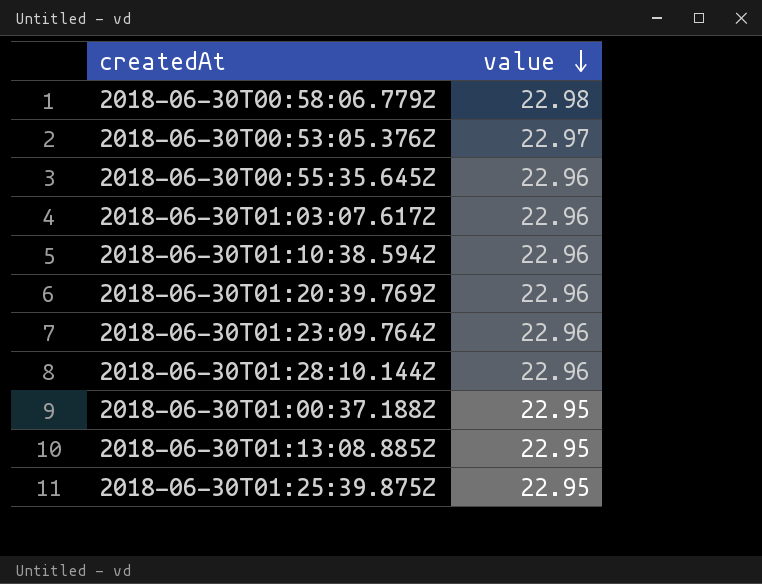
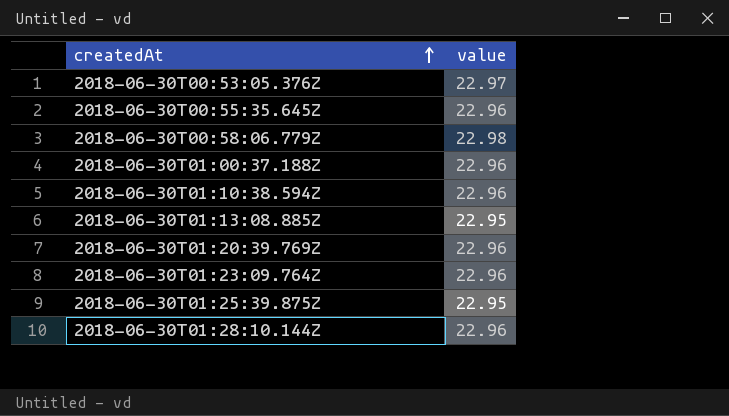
row order: value descending -> createdAt ascending
row 2018-06-30T01:03:07.617Z: 22.96 -> none
2018-06-30T01:00:37.188Z | value: 22.95 -> 22.96

